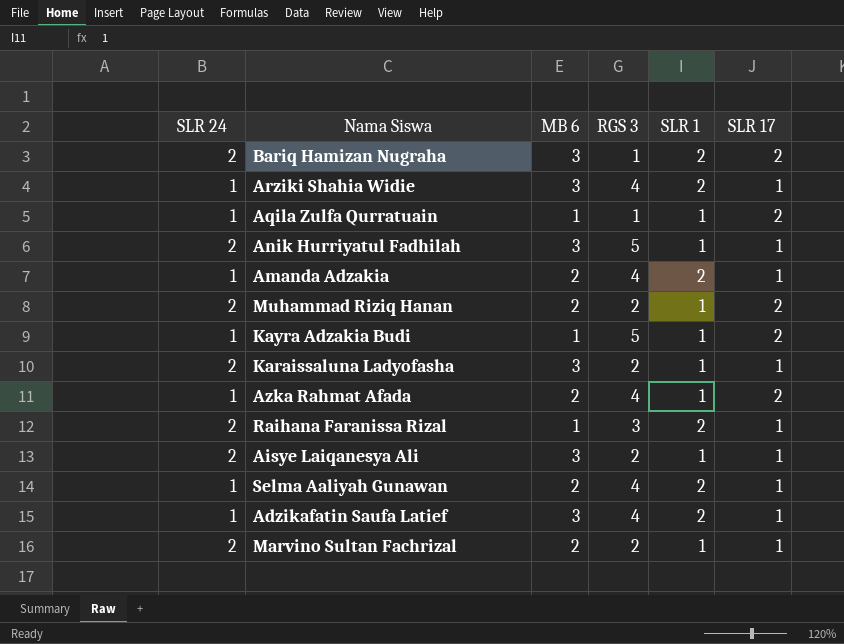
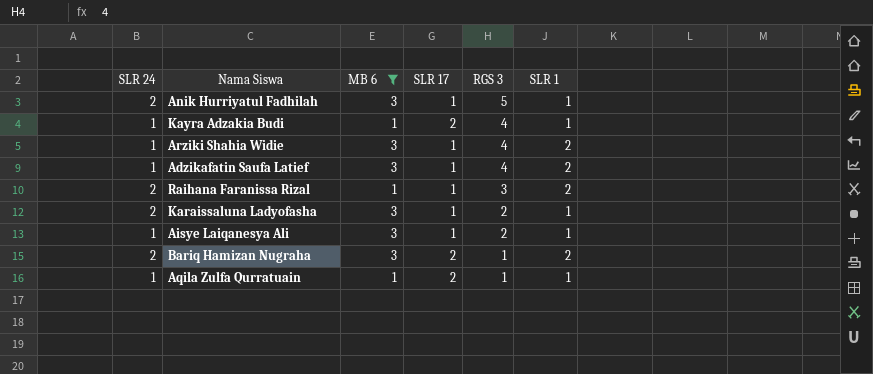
filter: none -> MB 6 != 2
row order: none -> RGS 3 descending
column SLR 17 | position: 6 -> 4
Kayra Adzakia Budi | RGS 3: 5 -> 4
Aisye Laiqanesya Ali | SLR 24: 2 -> 1

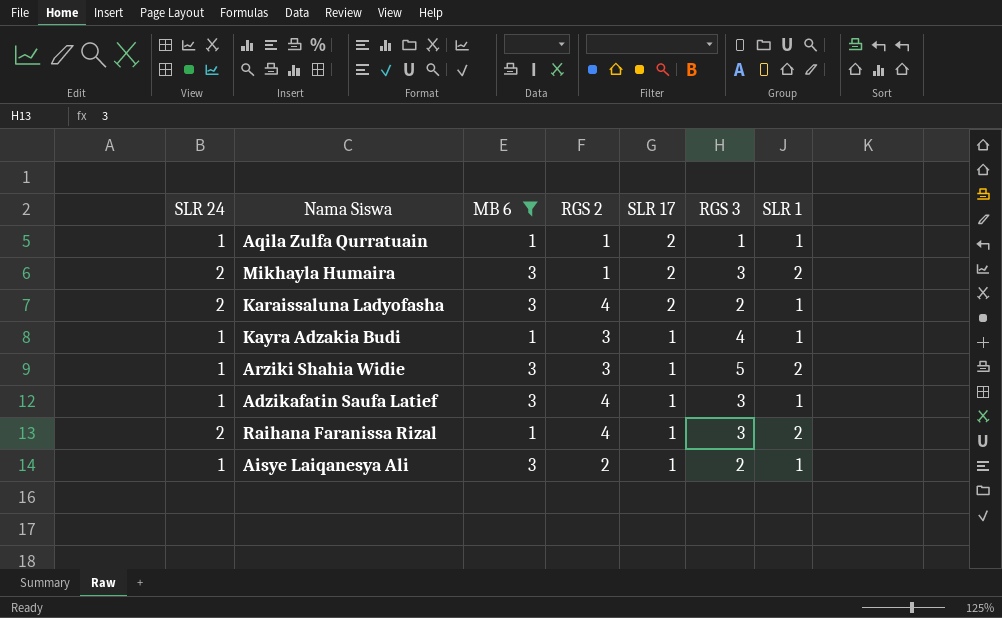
row order: RGS 3 descending -> SLR 17 descending
column RGS 2 | position: none -> 4
row Anik Hurriyatul Fadhilah: 2 | 3 | 1 | 5 | 1 -> none
row Bariq Hamizan Nugraha: 2 | 3 | 2 | 1 | 2 -> none
row Mikhayla Humaira: none -> 2 | 3 | 1 | 2 | 3 | 2
Karaissaluna Ladyofasha | SLR 17: 1 -> 2
Kayra Adzakia Budi | SLR 17: 2 -> 1
Arziki Shahia Widie | RGS 3: 4 -> 5
Adzikafatin Saufa Latief | RGS 3: 4 -> 3
Adzikafatin Saufa Latief | SLR 1: 2 -> 1

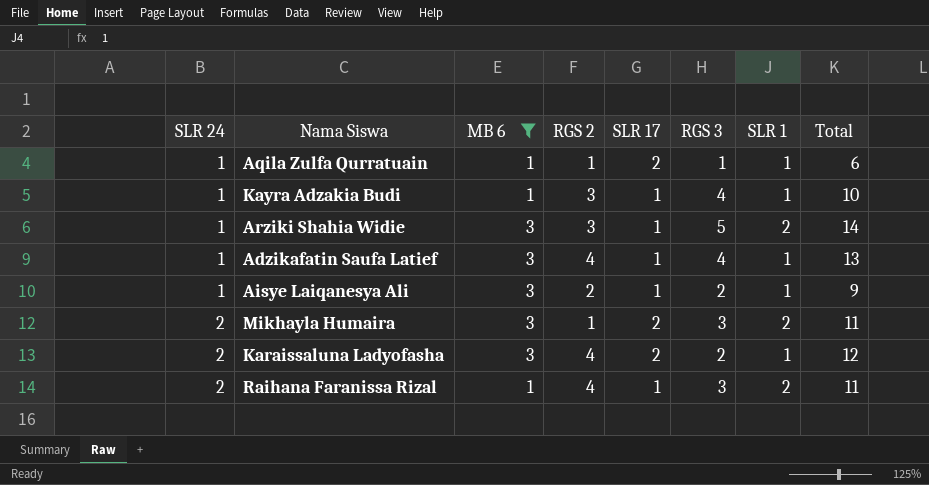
row order: SLR 17 descending -> SLR 24 ascending
column Total | formula: none -> [MB 6] + [RGS 2] + [SLR 17] + [RGS 3] + [SLR 1]
Adzikafatin Saufa Latief | RGS 3: 3 -> 4

